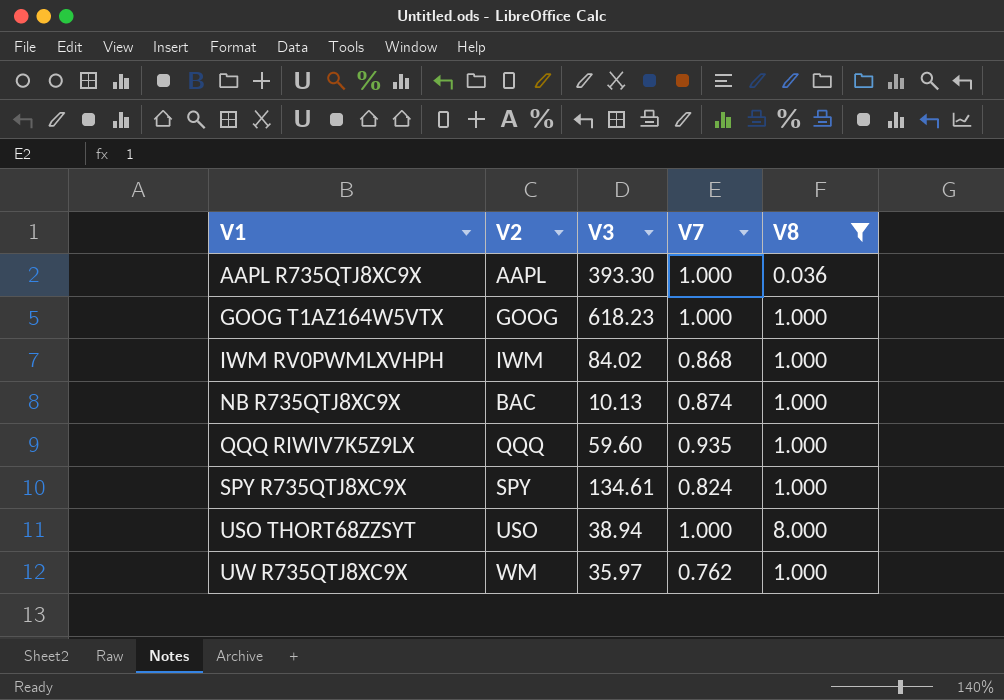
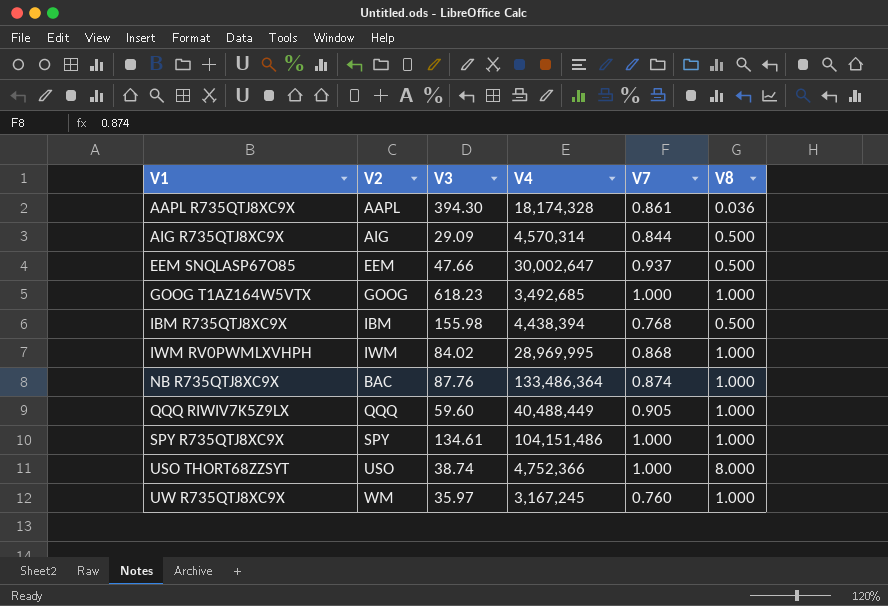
filter: V8 != 0.500 -> none
column V4 | position: none -> 4
AAPL R735QTJ8XC9X | V3: 393.30 -> 394.30
AAPL R735QTJ8XC9X | V7: 1.000 -> 0.861
NB R735QTJ8XC9X | V3: 10.13 -> 87.76
QQQ RIWIV7K5Z9LX | V7: 0.935 -> 0.905
SPY R735QTJ8XC9X | V7: 0.824 -> 1.000
USO THORT68ZZSYT | V3: 38.94 -> 38.74
UW R735QTJ8XC9X | V7: 0.762 -> 0.760

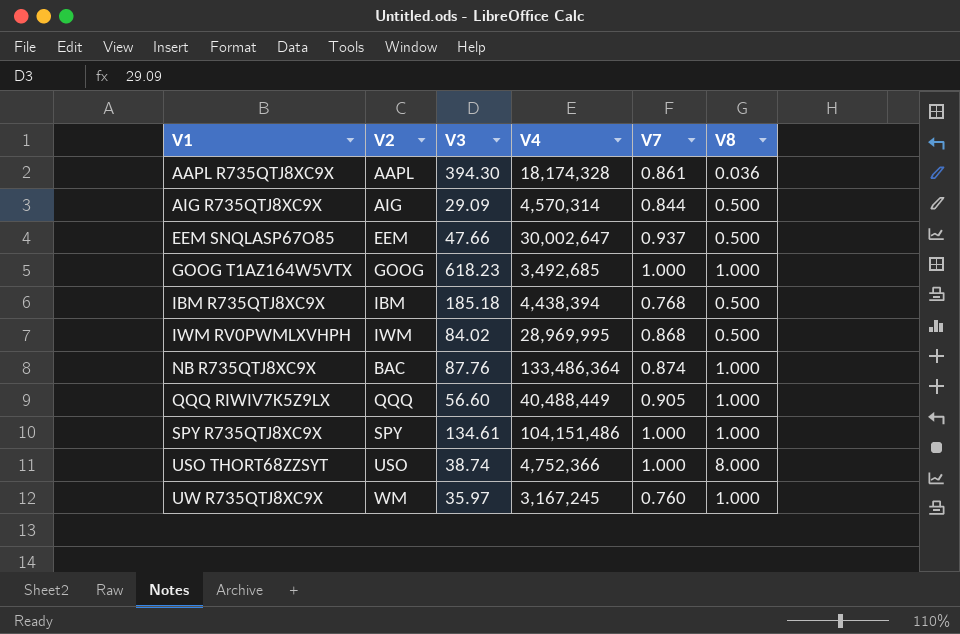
IBM R735QTJ8XC9X | V3: 155.98 -> 185.18
IWM RV0PWMLXVHPH | V8: 1.000 -> 0.500
QQQ RIWIV7K5Z9LX | V3: 59.60 -> 56.60

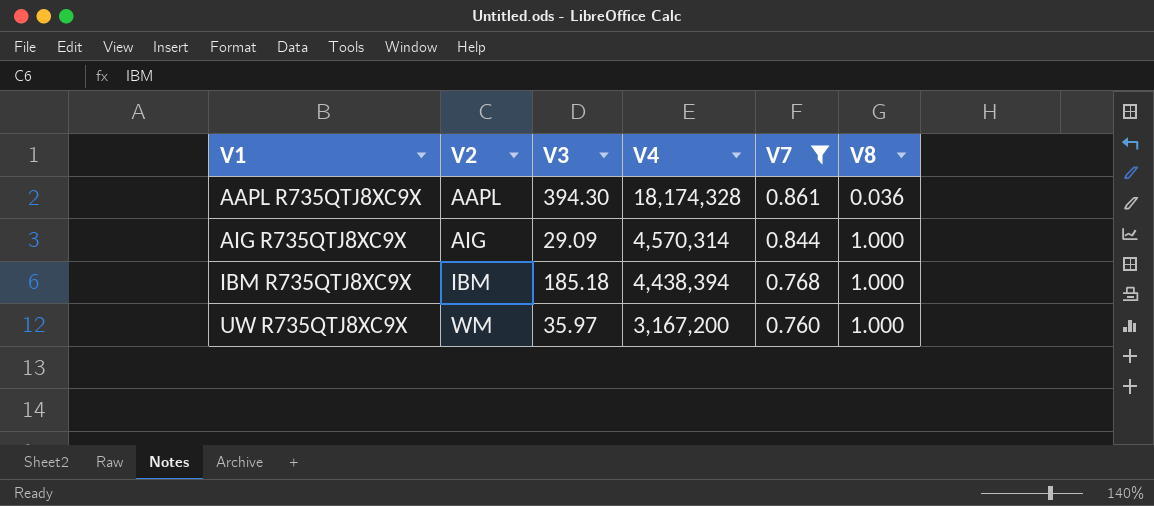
filter: none -> V7 <= 0.861
AIG R735QTJ8XC9X | V8: 0.500 -> 1.000
IBM R735QTJ8XC9X | V8: 0.500 -> 1.000
UW R735QTJ8XC9X | V4: 3,167,245 -> 3,167,200

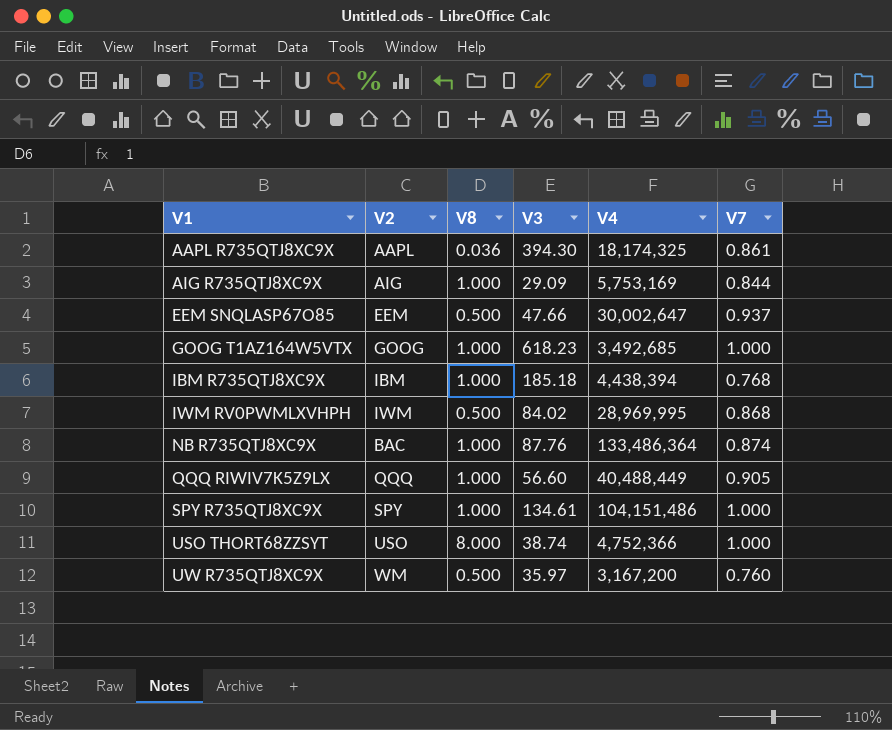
filter: V7 <= 0.861 -> none
column V8 | position: 6 -> 3
AAPL R735QTJ8XC9X | V4: 18,174,328 -> 18,174,325
AIG R735QTJ8XC9X | V4: 4,570,314 -> 5,753,169
UW R735QTJ8XC9X | V8: 1.000 -> 0.500

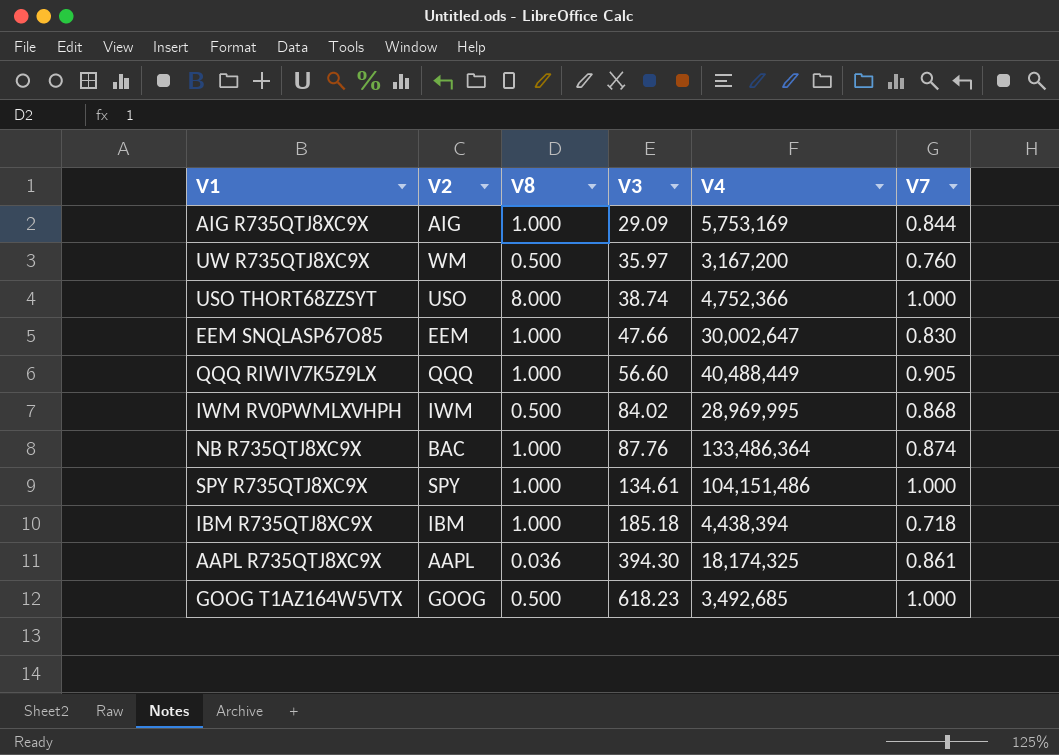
row order: V1 ascending -> V3 ascending
EEM SNQLASP67O85 | V8: 0.500 -> 1.000
EEM SNQLASP67O85 | V7: 0.937 -> 0.830
IBM R735QTJ8XC9X | V7: 0.768 -> 0.718
GOOG T1AZ164W5VTX | V8: 1.000 -> 0.500

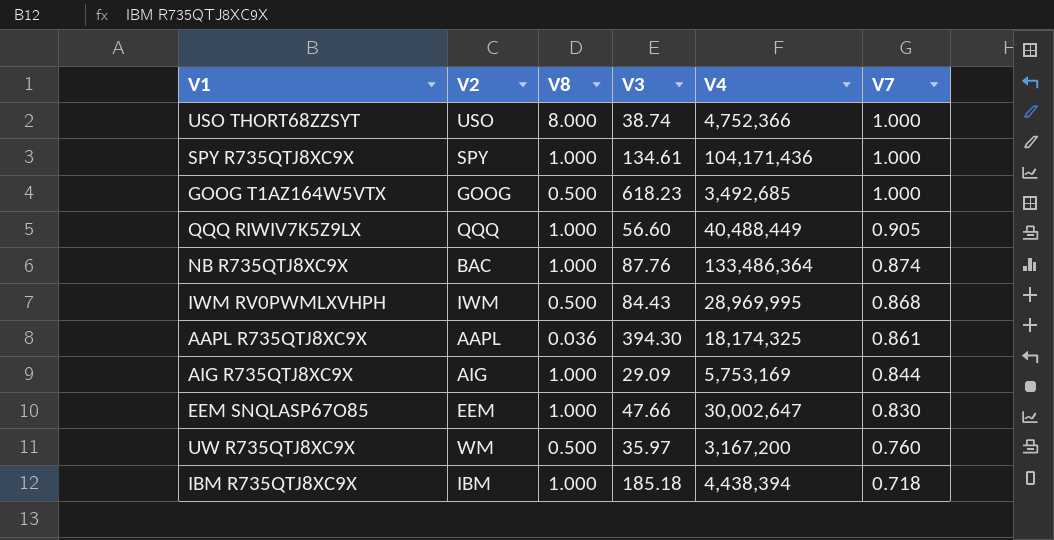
row order: V3 ascending -> V7 descending
SPY R735QTJ8XC9X | V4: 104,151,486 -> 104,171,436
IWM RV0PWMLXVHPH | V3: 84.02 -> 84.43

